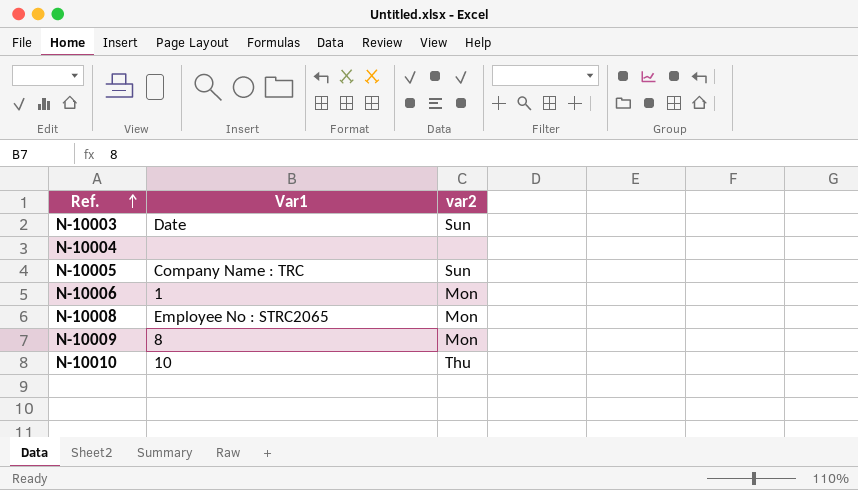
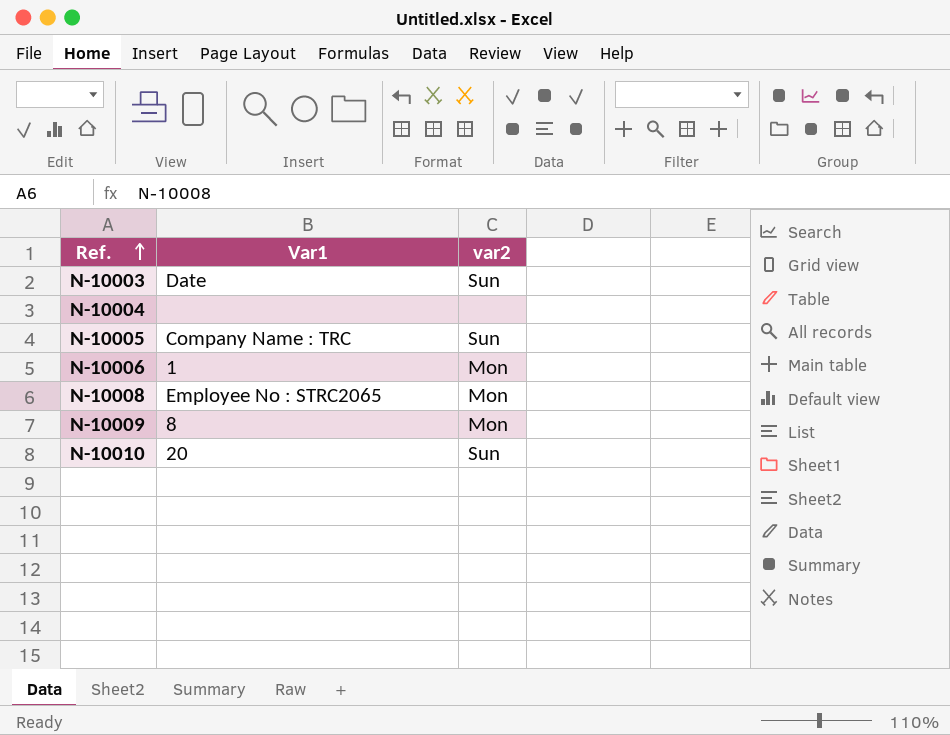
N-10010 | Var1: 10 -> 20
N-10010 | var2: Thu -> Sun

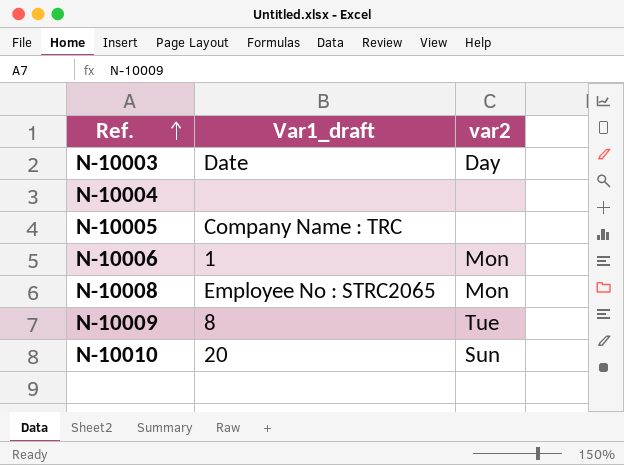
column name: Var1 -> Var1_draft
N-10003 | var2: Sun -> Day
N-10005 | var2: Sun -> none
N-10009 | var2: Mon -> Tue

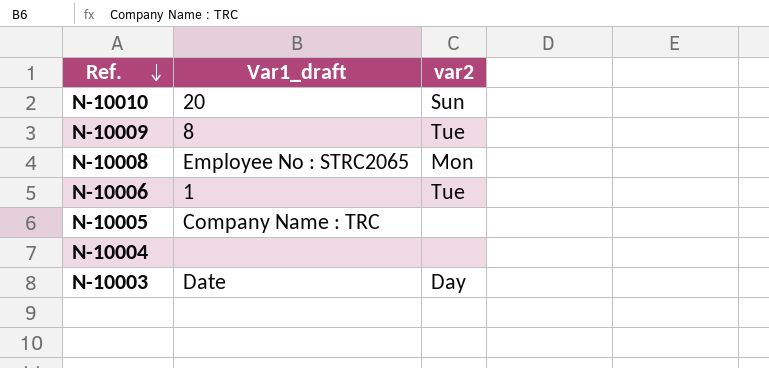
row order: Ref. ascending -> Ref. descending
N-10006 | var2: Mon -> Tue

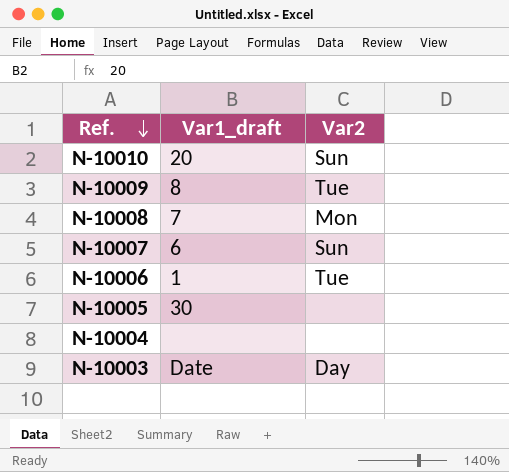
column name: var2 -> Var2
N-10008 | Var1_draft: Employee No : STRC2065 -> 7
row N-10007: none -> 6 | Sun
N-10005 | Var1_draft: Company Name : TRC -> 30

